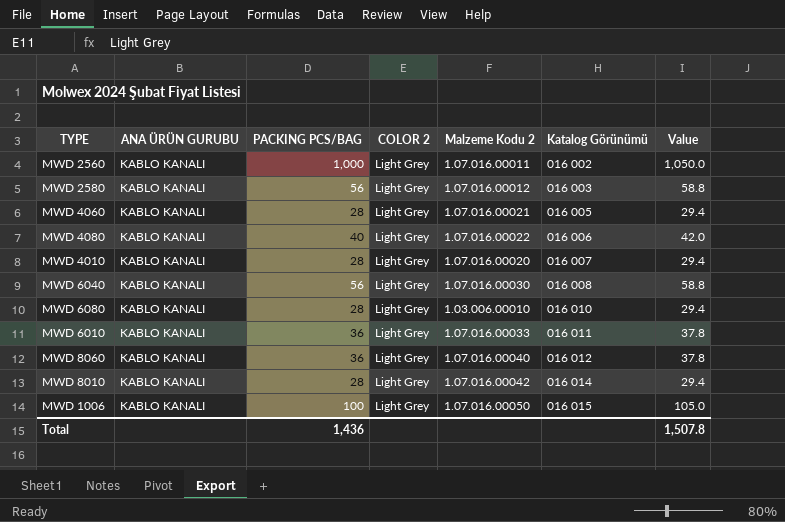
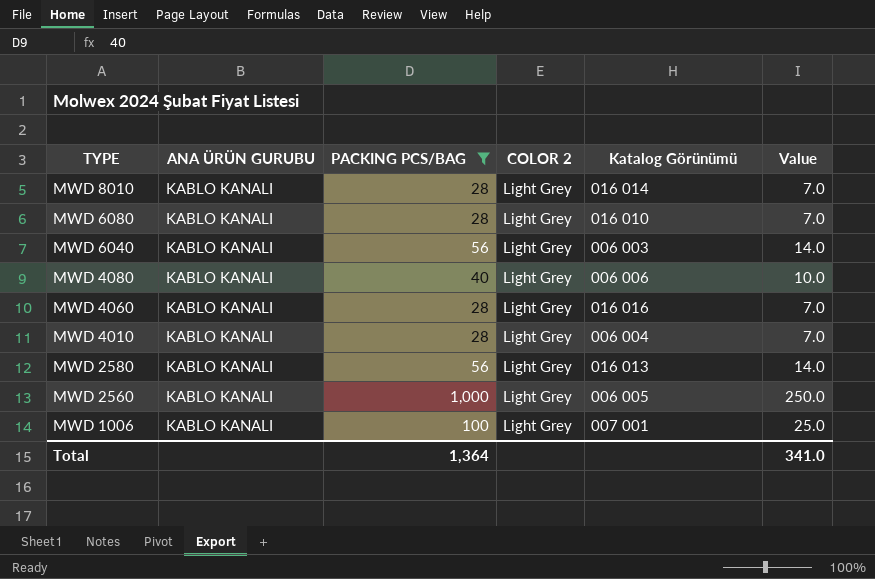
filter: none -> PACKING PCS/BAG != 36
row order: Katalog Görünümü ascending -> TYPE descending
column Malzeme Kodu 2 | position: 5 -> none
column Value | formula: [PACKING PCS/BAG] * 1.05 -> [PACKING PCS/BAG] * 0.25
MWD 6040 | Katalog Görünümü: 016 008 -> 006 003
MWD 4080 | Katalog Görünümü: 016 006 -> 006 006
MWD 4060 | Katalog Görünümü: 016 005 -> 016 016
MWD 4010 | Katalog Görünümü: 016 007 -> 006 004
MWD 2580 | Katalog Görünümü: 016 003 -> 016 013
MWD 2560 | Katalog Görünümü: 016 002 -> 006 005
MWD 1006 | Katalog Görünümü: 016 015 -> 007 001
Total | PACKING PCS/BAG: 1,436 -> 1,364
Total | Value: 1,507.8 -> 341.0

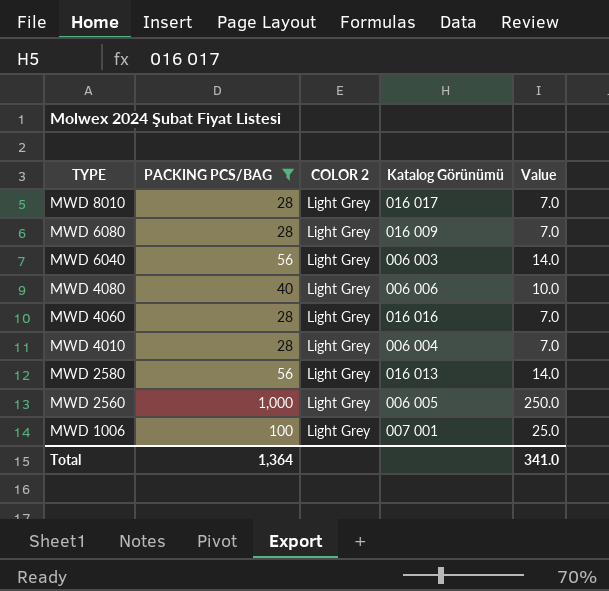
column ANA ÜRÜN GURUBU | position: 2 -> none
MWD 8010 | Katalog Görünümü: 016 014 -> 016 017
MWD 6080 | Katalog Görünümü: 016 010 -> 016 009

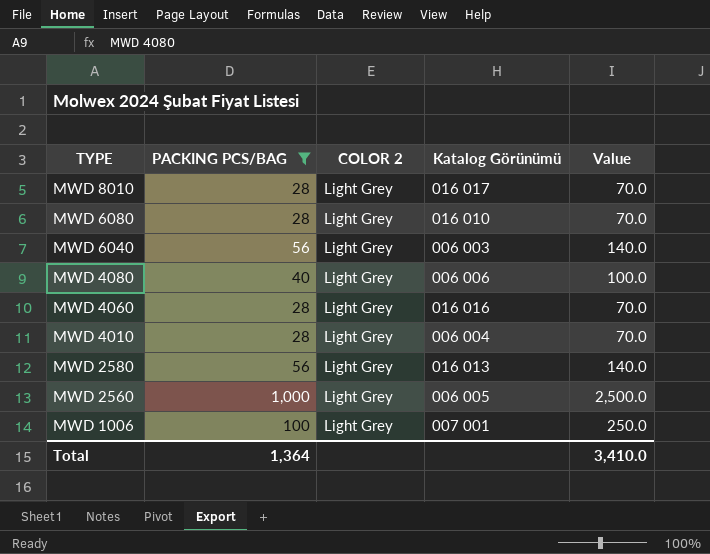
column Value | formula: [PACKING PCS/BAG] * 0.25 -> [PACKING PCS/BAG] * 2.5
MWD 6080 | Katalog Görünümü: 016 009 -> 016 010
Total | Value: 341.0 -> 3,410.0

